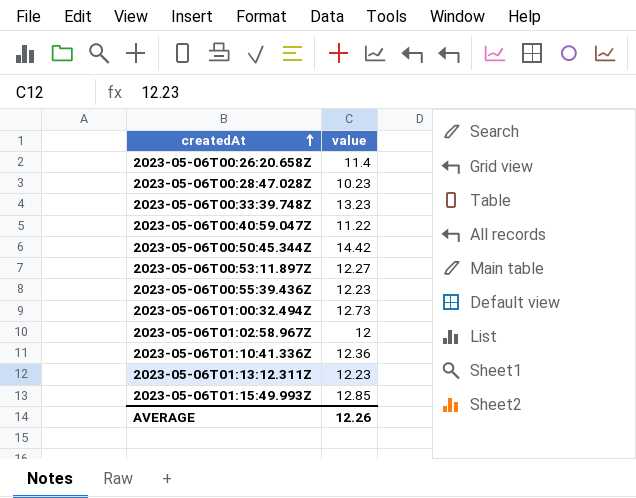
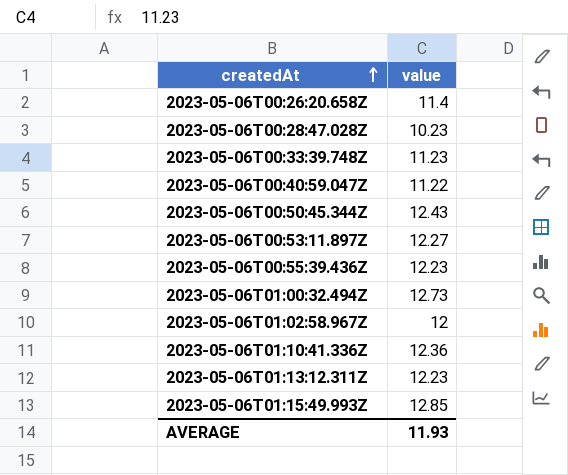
2023-05-06T00:33:39.748Z | value: 13.23 -> 11.23
2023-05-06T00:50:45.344Z | value: 14.42 -> 12.43
AVERAGE | value: 12.26 -> 11.93

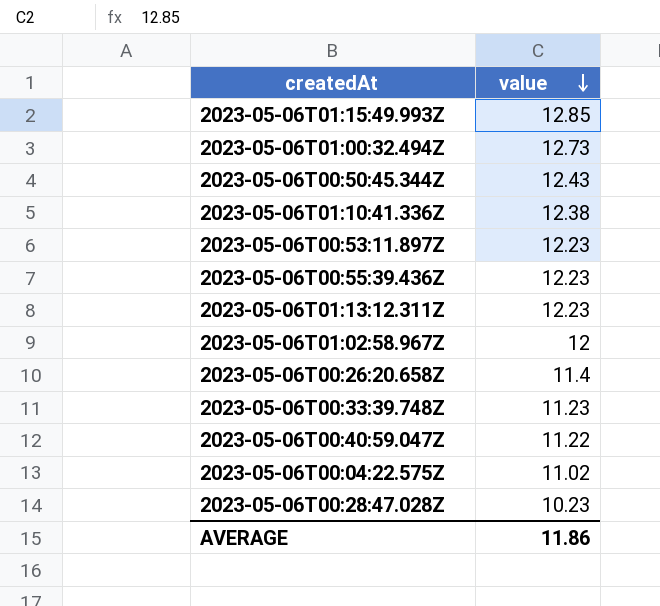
row order: createdAt ascending -> value descending
2023-05-06T01:10:41.336Z | value: 12.36 -> 12.38
2023-05-06T00:53:11.897Z | value: 12.27 -> 12.23
row 2023-05-06T00:04:22.575Z: none -> 11.02
AVERAGE | value: 11.93 -> 11.86

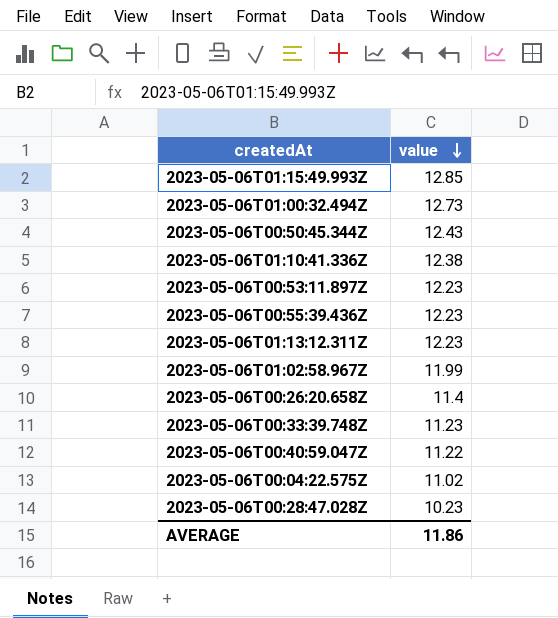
2023-05-06T01:02:58.967Z | value: 12 -> 11.99

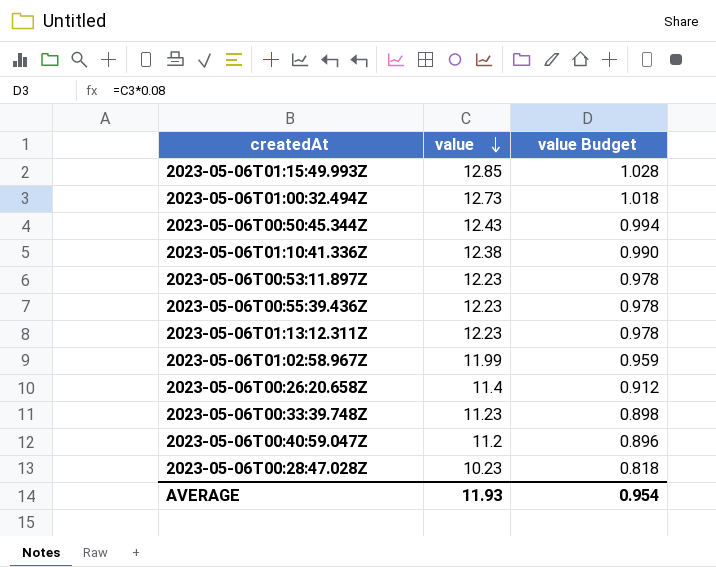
column value Budget | formula: none -> [value] * 0.08
row 2023-05-06T00:04:22.575Z: 11.02 -> none
2023-05-06T00:40:59.047Z | value: 11.22 -> 11.2
AVERAGE | value: 11.86 -> 11.93

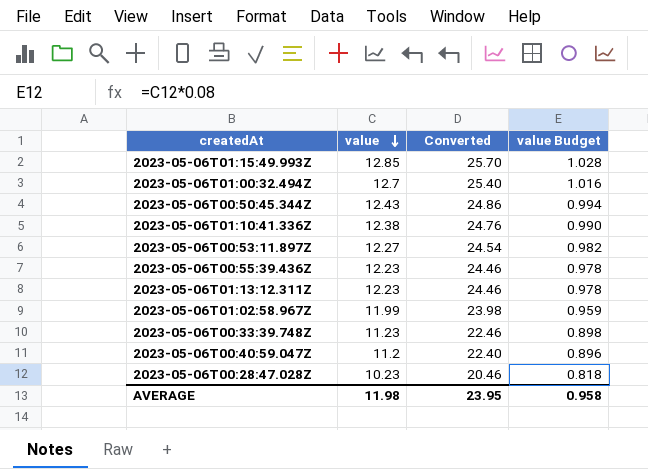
column Converted | formula: none -> [value] * 2
row 2023-05-06T00:26:20.658Z: 11.4 | 0.912 -> none
2023-05-06T01:00:32.494Z | value: 12.73 -> 12.7
2023-05-06T01:00:32.494Z | value Budget: 1.018 -> 1.016
2023-05-06T00:53:11.897Z | value: 12.23 -> 12.27
2023-05-06T00:53:11.897Z | value Budget: 0.978 -> 0.982
AVERAGE | value: 11.93 -> 11.98
AVERAGE | value Budget: 0.954 -> 0.958

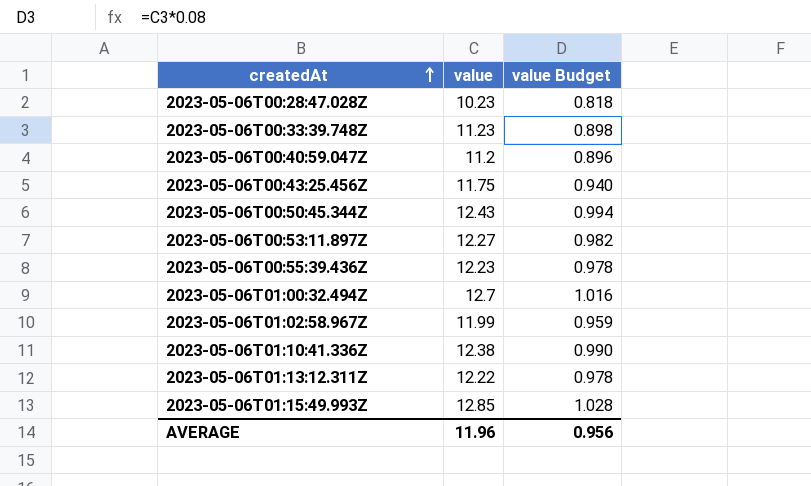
row order: value descending -> createdAt ascending
column Converted | formula: [value] * 2 -> none
row 2023-05-06T00:43:25.456Z: none -> 11.75 | 0.940
2023-05-06T01:13:12.311Z | value: 12.23 -> 12.22
AVERAGE | value: 11.98 -> 11.96
AVERAGE | value Budget: 0.958 -> 0.956

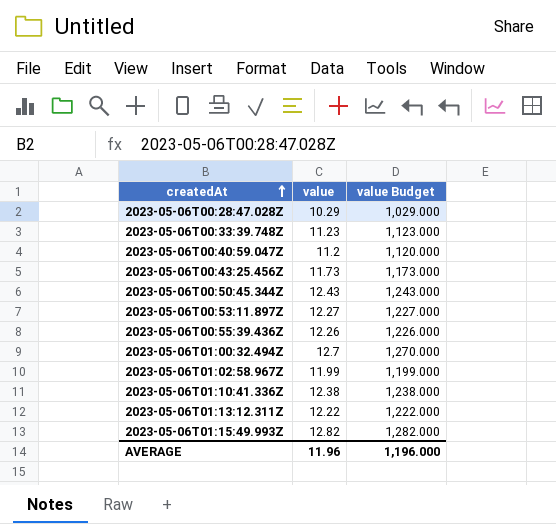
column value Budget | formula: [value] * 0.08 -> [value] * 100
2023-05-06T00:28:47.028Z | value: 10.23 -> 10.29
2023-05-06T00:43:25.456Z | value: 11.75 -> 11.73
2023-05-06T00:55:39.436Z | value: 12.23 -> 12.26
2023-05-06T01:15:49.993Z | value: 12.85 -> 12.82
AVERAGE | value Budget: 0.956 -> 1,196.000

